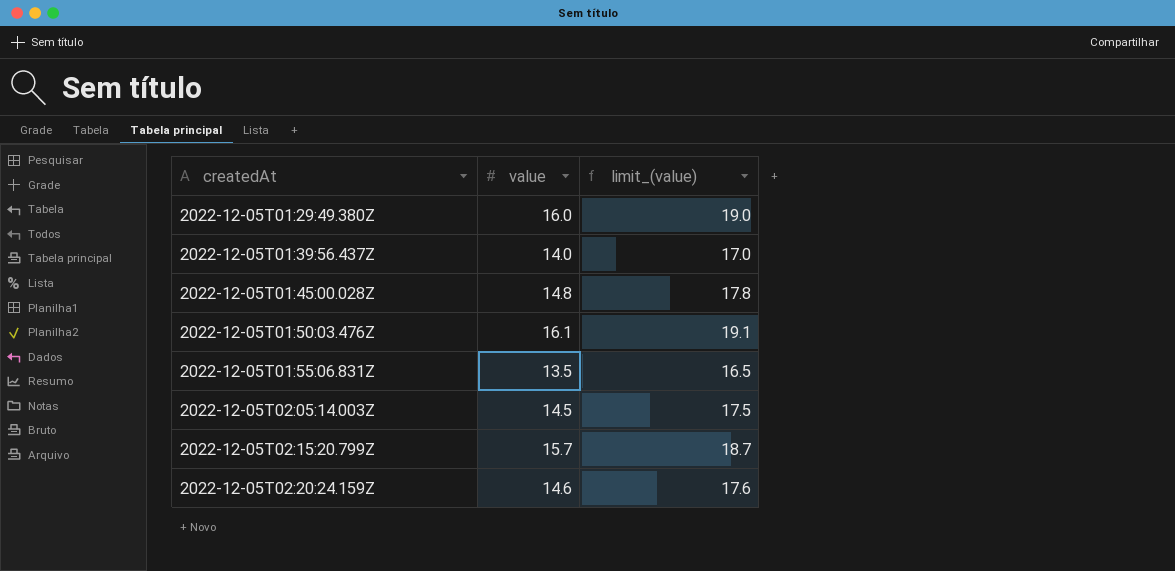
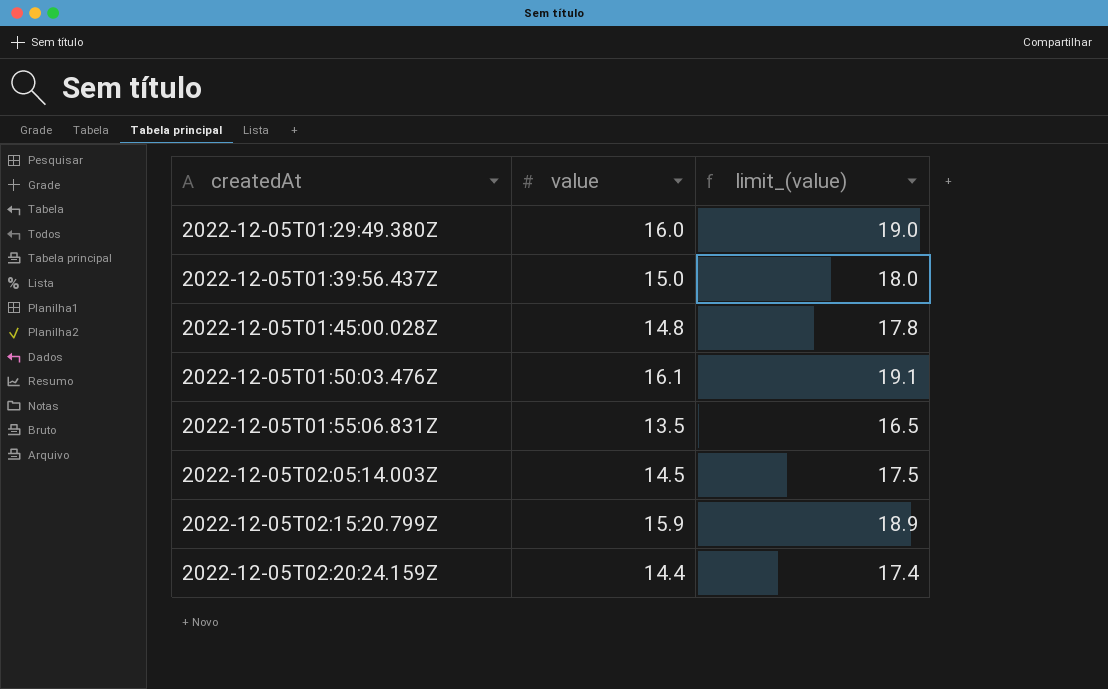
2022-12-05T01:39:56.437Z | value: 14.0 -> 15.0
2022-12-05T01:39:56.437Z | limit_(value): 17.0 -> 18.0
2022-12-05T02:15:20.799Z | value: 15.7 -> 15.9
2022-12-05T02:15:20.799Z | limit_(value): 18.7 -> 18.9
2022-12-05T02:20:24.159Z | value: 14.6 -> 14.4
2022-12-05T02:20:24.159Z | limit_(value): 17.6 -> 17.4

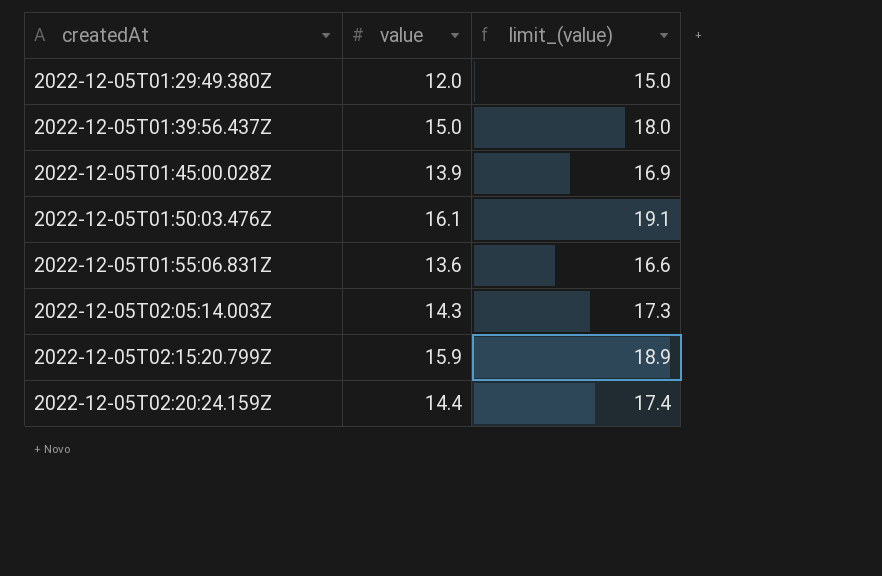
2022-12-05T01:29:49.380Z | value: 16.0 -> 12.0
2022-12-05T01:29:49.380Z | limit_(value): 19.0 -> 15.0
2022-12-05T01:45:00.028Z | value: 14.8 -> 13.9
2022-12-05T01:45:00.028Z | limit_(value): 17.8 -> 16.9
2022-12-05T01:55:06.831Z | value: 13.5 -> 13.6
2022-12-05T01:55:06.831Z | limit_(value): 16.5 -> 16.6
2022-12-05T02:05:14.003Z | value: 14.5 -> 14.3
2022-12-05T02:05:14.003Z | limit_(value): 17.5 -> 17.3

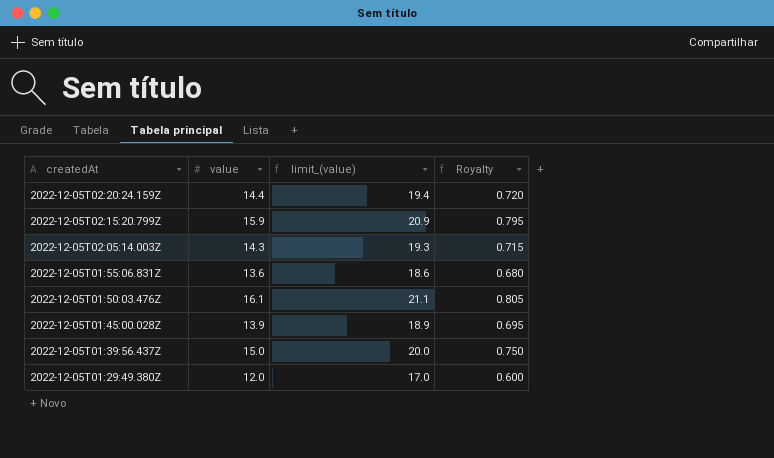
row order: createdAt ascending -> createdAt descending
column limit_(value) | formula: [value] + 3 -> [value] + 5
column Royalty | formula: none -> [value] * 0.05

